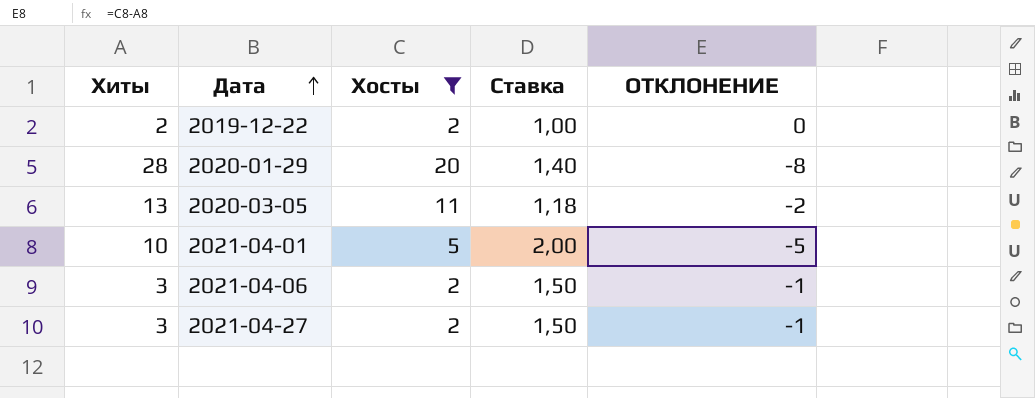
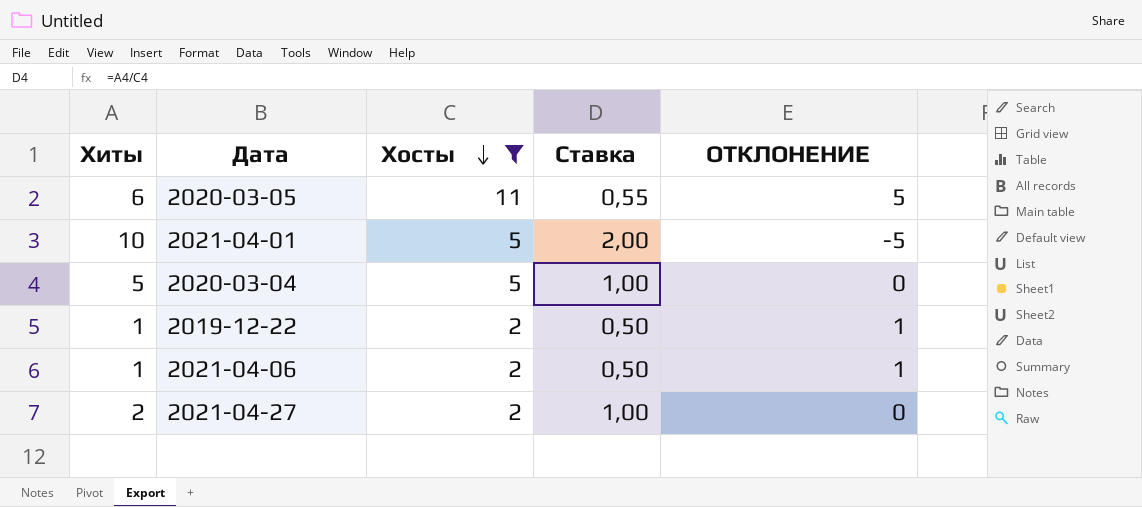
row order: Дата ascending -> Хосты descending
row 2020-01-29: 28 | 20 | 1,40 | -8 -> none
2020-03-05 | Хиты: 13 -> 6
2020-03-05 | Ставка: 1,18 -> 0,55
2020-03-05 | ОТКЛОНЕНИЕ: -2 -> 5
row 2020-03-04: none -> 5 | 5 | 1,00 | 0
2019-12-22 | Хиты: 2 -> 1
2019-12-22 | Ставка: 1,00 -> 0,50
2019-12-22 | ОТКЛОНЕНИЕ: 0 -> 1
2021-04-06 | Хиты: 3 -> 1
2021-04-06 | Ставка: 1,50 -> 0,50
2021-04-06 | ОТКЛОНЕНИЕ: -1 -> 1
2021-04-27 | Хиты: 3 -> 2
2021-04-27 | Ставка: 1,50 -> 1,00
2021-04-27 | ОТКЛОНЕНИЕ: -1 -> 0

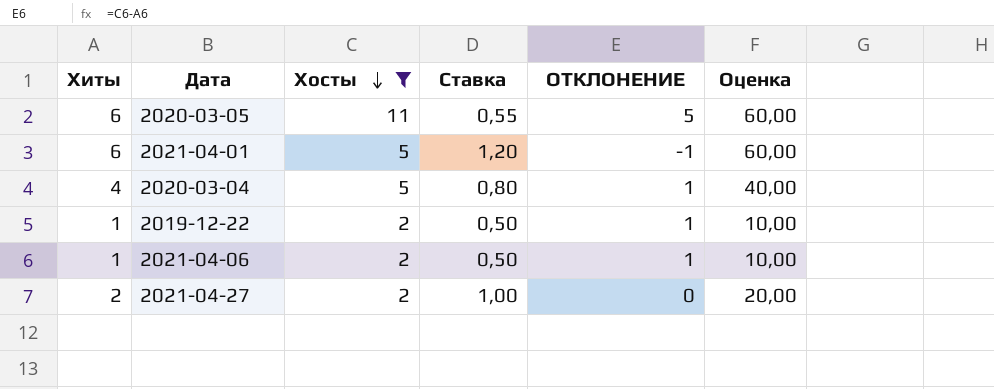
column Оценка | formula: none -> [Хиты] * 10
2021-04-01 | Хиты: 10 -> 6
2021-04-01 | Ставка: 2,00 -> 1,20
2021-04-01 | ОТКЛОНЕНИЕ: -5 -> -1
2020-03-04 | Хиты: 5 -> 4
2020-03-04 | Ставка: 1,00 -> 0,80
2020-03-04 | ОТКЛОНЕНИЕ: 0 -> 1

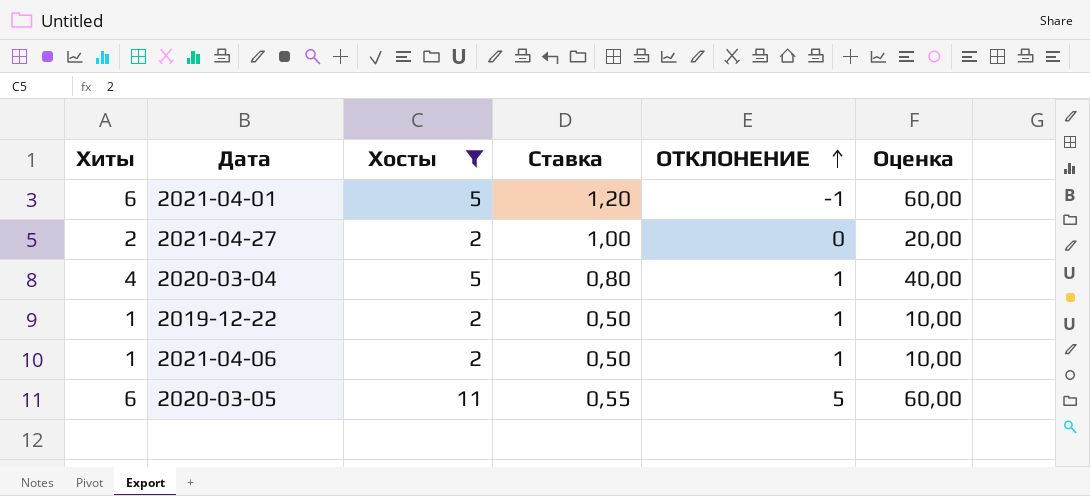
row order: Хосты descending -> ОТКЛОНЕНИЕ ascending

